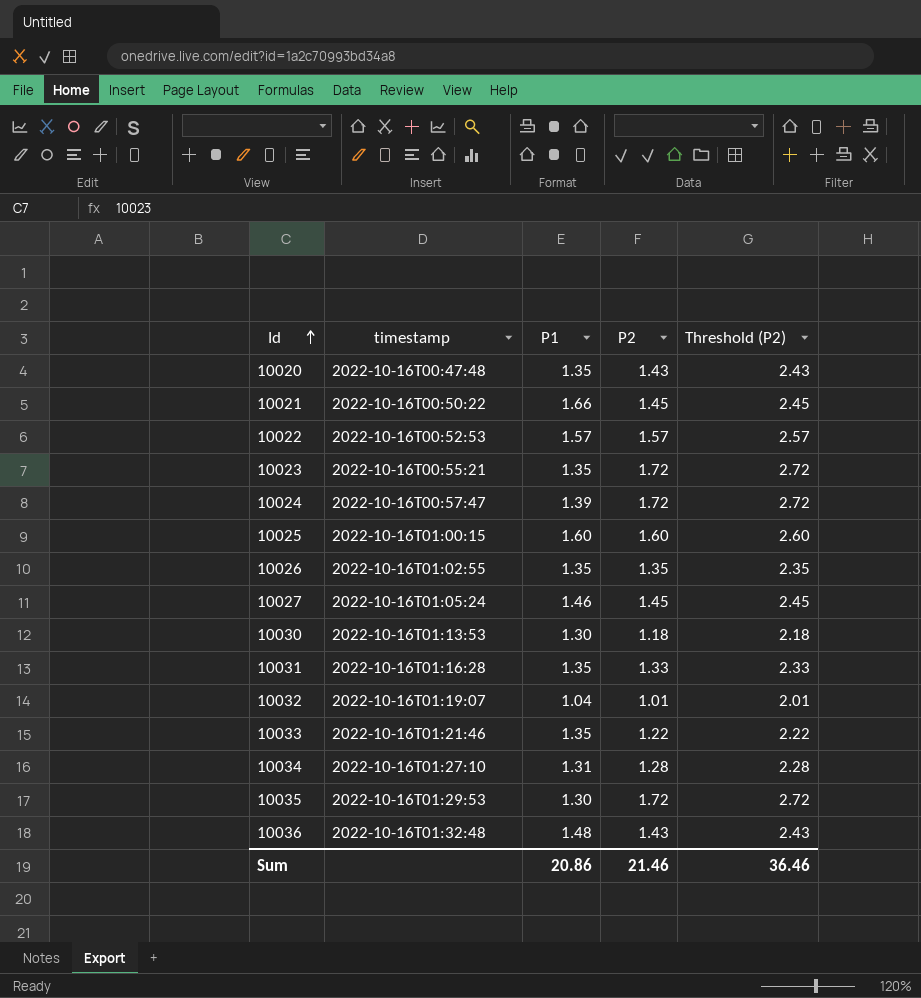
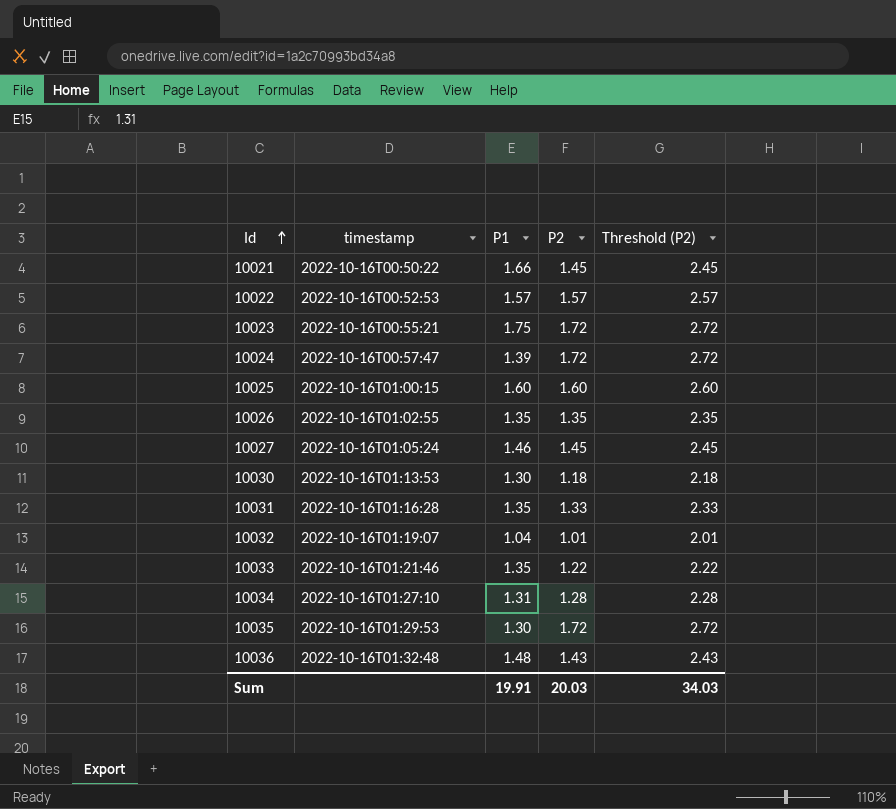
row 10020: 2022-10-16T00:47:48 | 1.35 | 1.43 | 2.43 -> none
10023 | P1: 1.35 -> 1.75
Sum | P1: 20.86 -> 19.91
Sum | P2: 21.46 -> 20.03
Sum | Threshold (P2): 36.46 -> 34.03

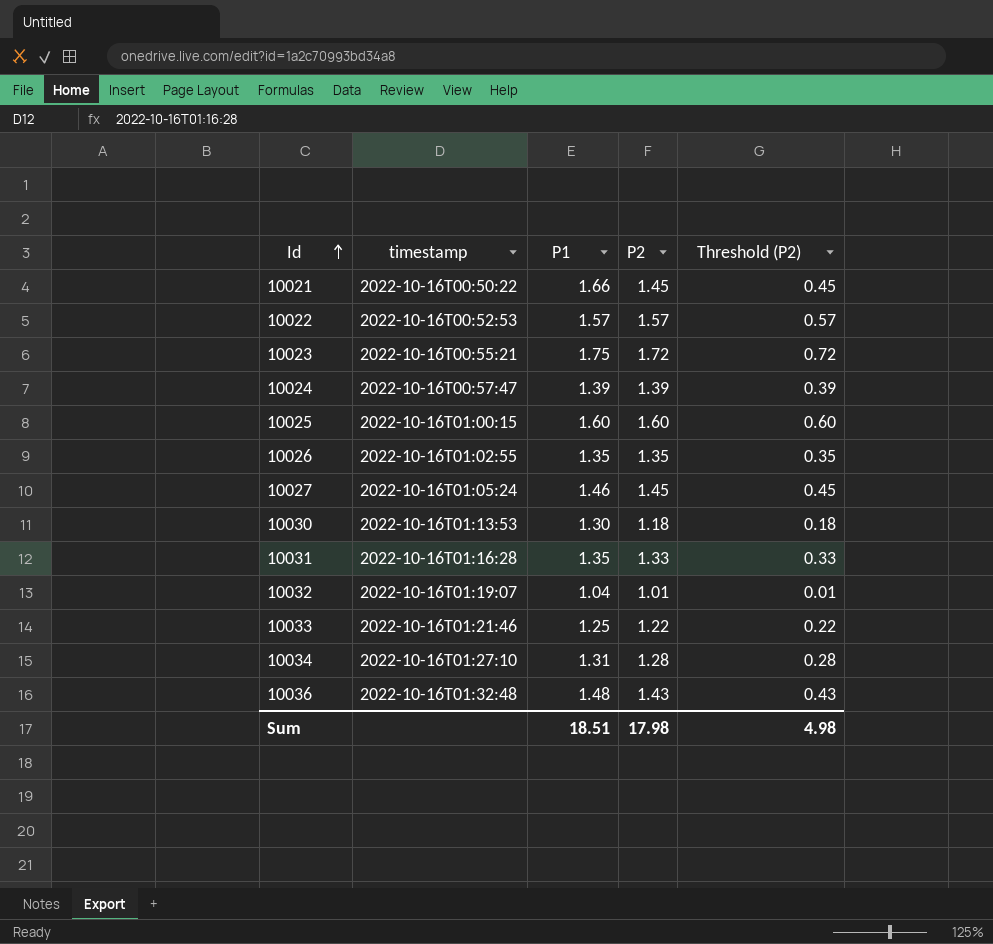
column Threshold (P2) | formula: [P2] + 1 -> [P2] - 1
row 10035: 2022-10-16T01:29:53 | 1.30 | 1.72 | 2.72 -> none
10024 | P2: 1.72 -> 1.39
10033 | P1: 1.35 -> 1.25
Sum | P1: 19.91 -> 18.51
Sum | P2: 20.03 -> 17.98
Sum | Threshold (P2): 34.03 -> 4.98

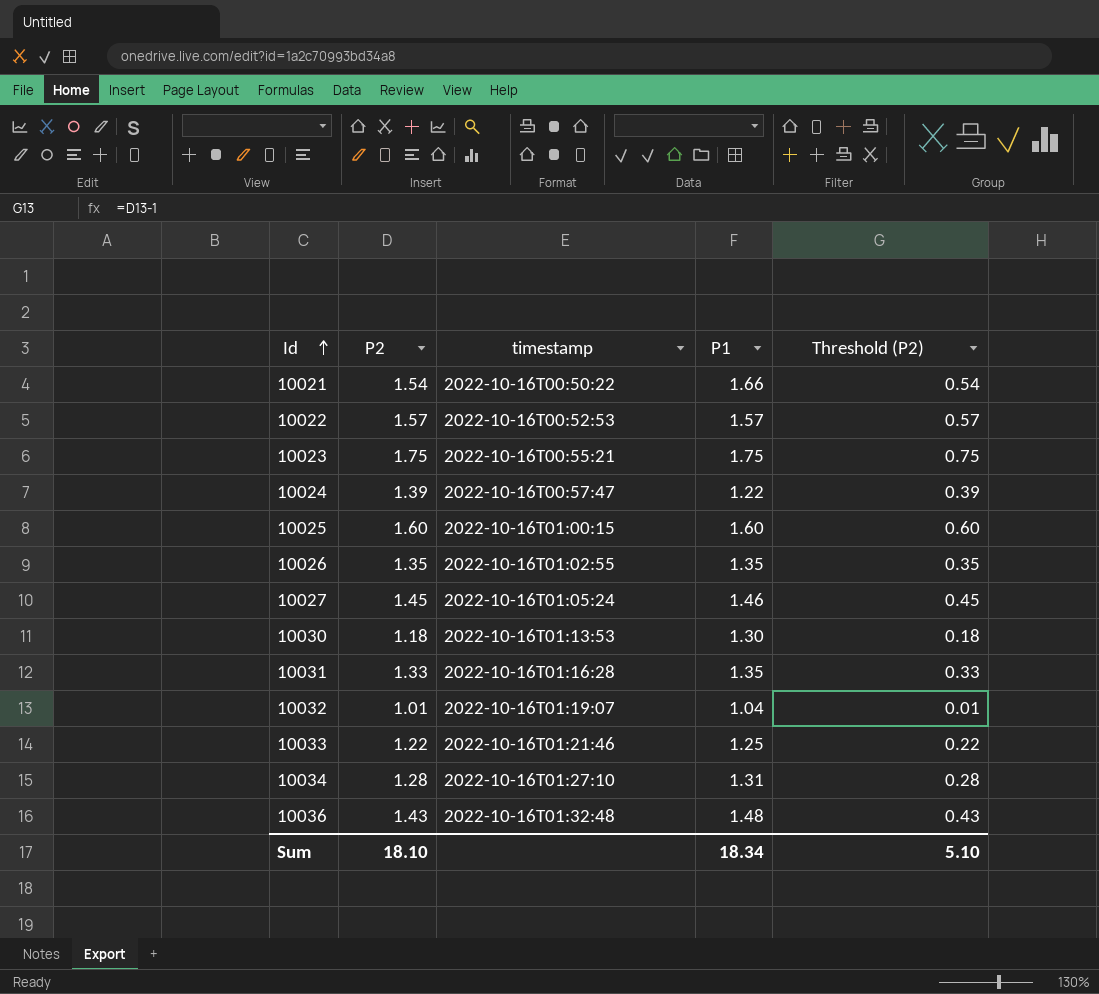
column P2 | position: 4 -> 2
10021 | P2: 1.45 -> 1.54
10021 | Threshold (P2): 0.45 -> 0.54
10023 | P2: 1.72 -> 1.75
10023 | Threshold (P2): 0.72 -> 0.75
10024 | P1: 1.39 -> 1.22
Sum | P2: 17.98 -> 18.10
Sum | P1: 18.51 -> 18.34
Sum | Threshold (P2): 4.98 -> 5.10

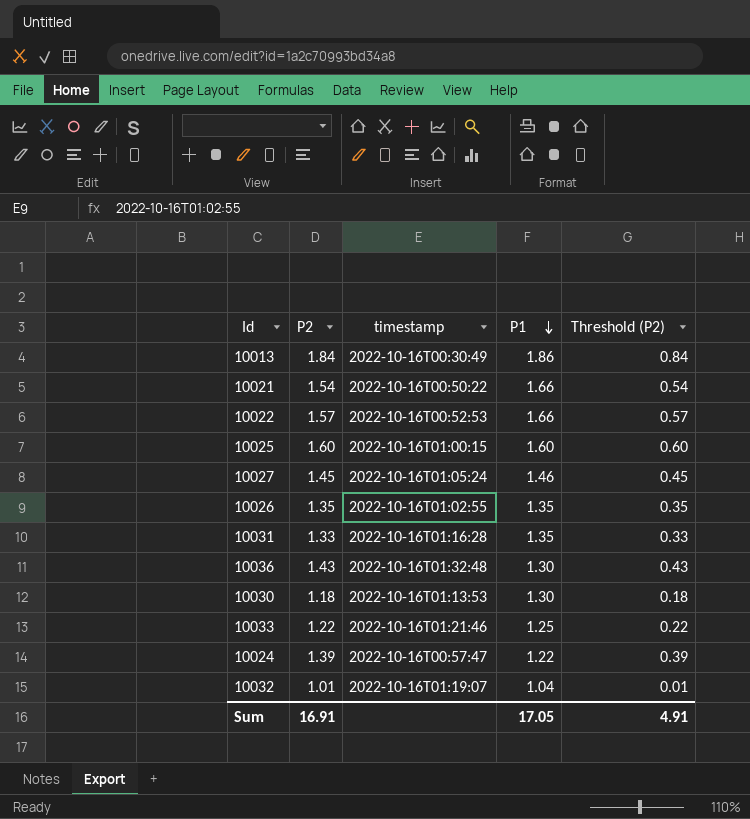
row order: Id ascending -> P1 descending
row 10023: 1.75 | 2022-10-16T00:55:21 | 1.75 | 0.75 -> none
row 10034: 1.28 | 2022-10-16T01:27:10 | 1.31 | 0.28 -> none
row 10013: none -> 1.84 | 2022-10-16T00:30:49 | 1.86 | 0.84
10022 | P1: 1.57 -> 1.66
10036 | P1: 1.48 -> 1.30
Sum | P2: 18.10 -> 16.91
Sum | P1: 18.34 -> 17.05
Sum | Threshold (P2): 5.10 -> 4.91

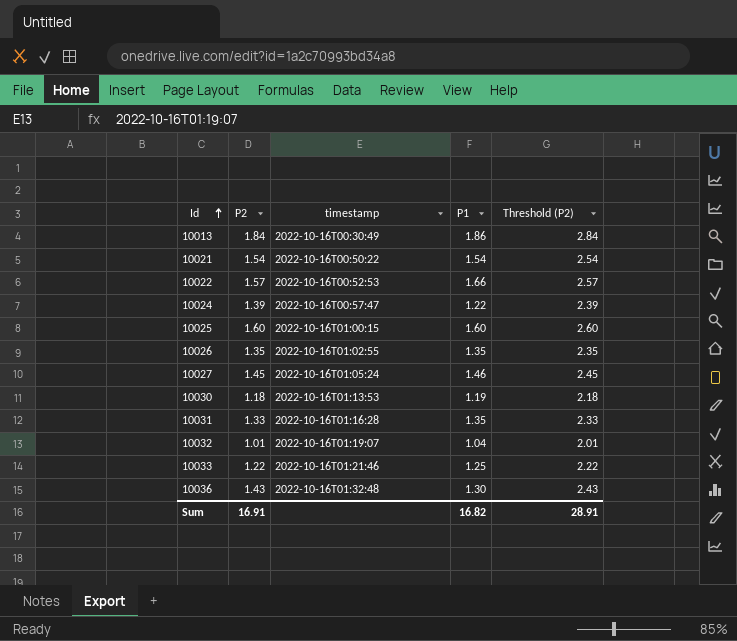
row order: P1 descending -> Id ascending
column Threshold (P2) | formula: [P2] - 1 -> [P2] + 1
10021 | P1: 1.66 -> 1.54
10030 | P1: 1.30 -> 1.19
Sum | P1: 17.05 -> 16.82
Sum | Threshold (P2): 4.91 -> 28.91

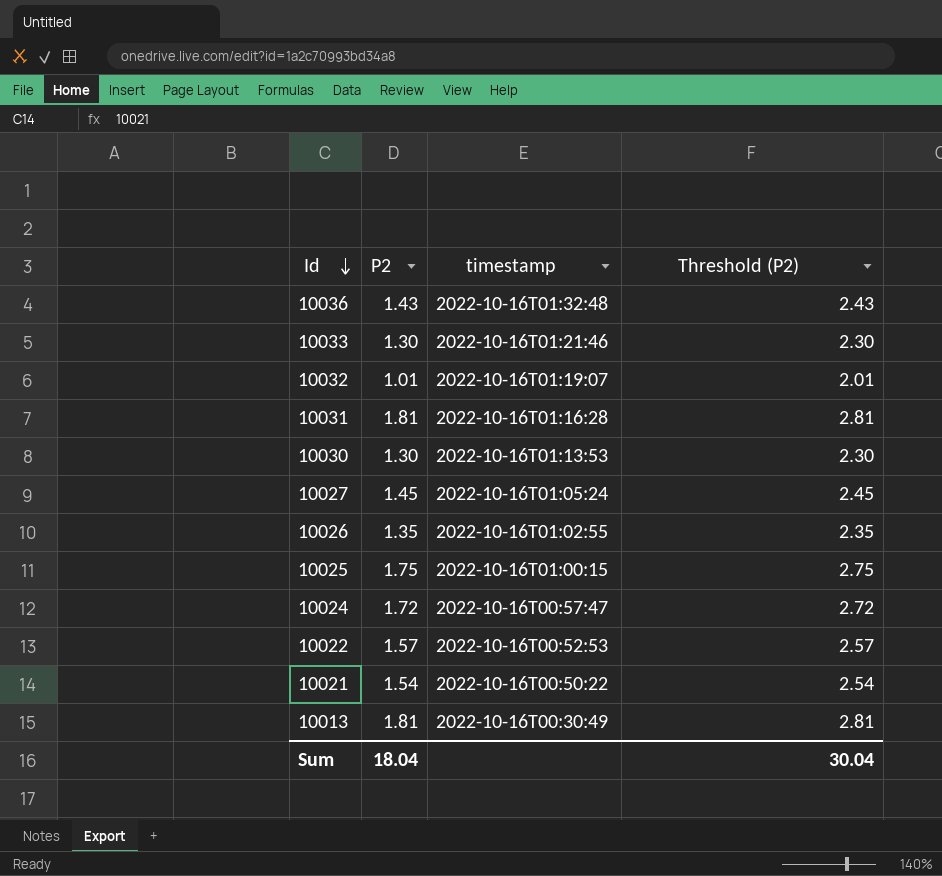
row order: Id ascending -> Id descending
column P1 | position: 4 -> none
10033 | P2: 1.22 -> 1.30
10033 | Threshold (P2): 2.22 -> 2.30
10031 | P2: 1.33 -> 1.81
10031 | Threshold (P2): 2.33 -> 2.81
10030 | P2: 1.18 -> 1.30
10030 | Threshold (P2): 2.18 -> 2.30
10025 | P2: 1.60 -> 1.75
10025 | Threshold (P2): 2.60 -> 2.75
10024 | P2: 1.39 -> 1.72
10024 | Threshold (P2): 2.39 -> 2.72
10013 | P2: 1.84 -> 1.81
10013 | Threshold (P2): 2.84 -> 2.81
Sum | P2: 16.91 -> 18.04
Sum | Threshold (P2): 28.91 -> 30.04

